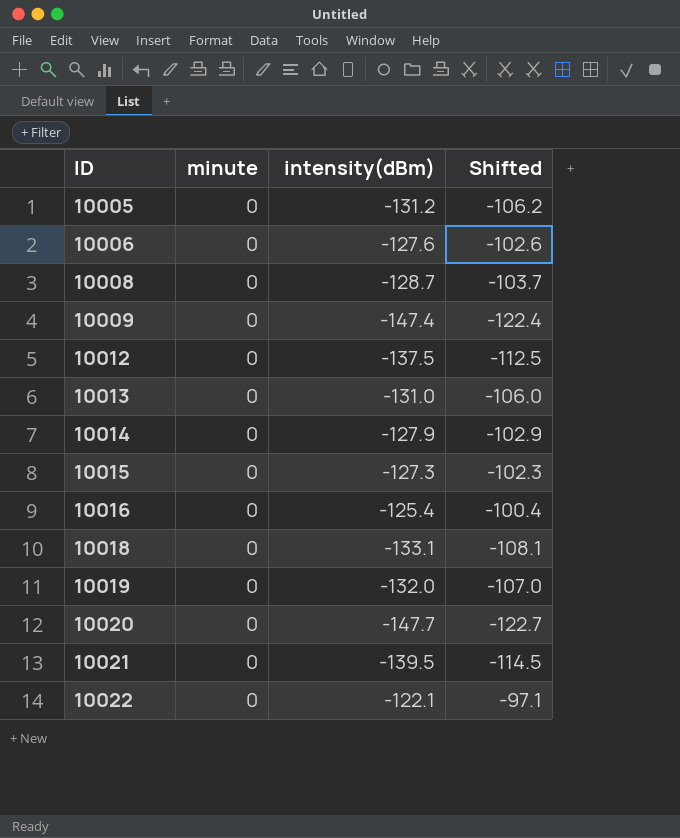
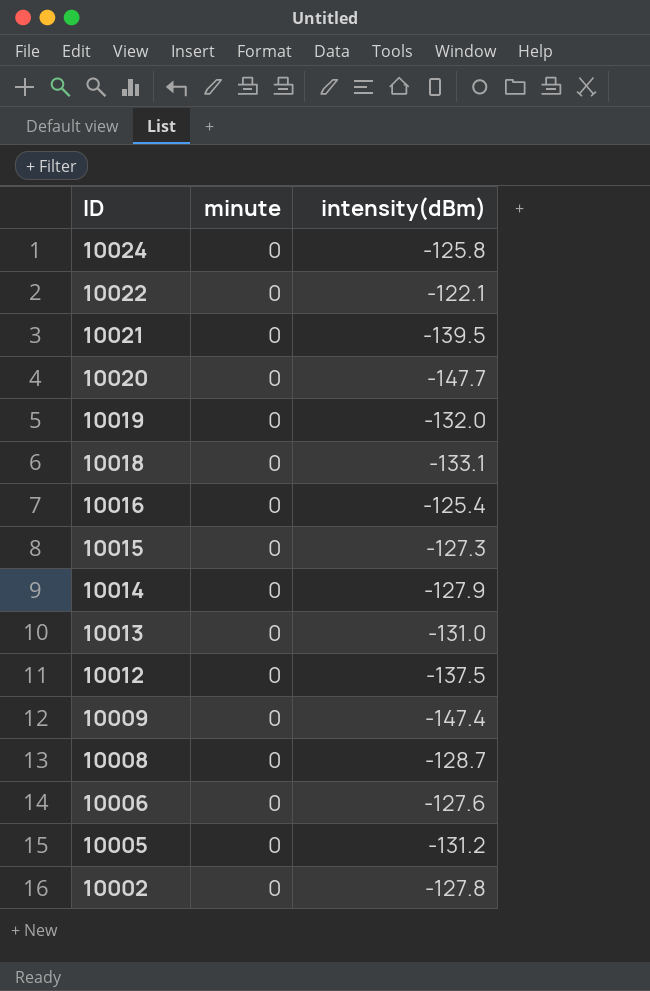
row order: ID ascending -> ID descending
column Shifted | formula: [intensity(dBm)] + 25 -> none
row 10024: none -> 0 | -125.8
row 10002: none -> 0 | -127.8

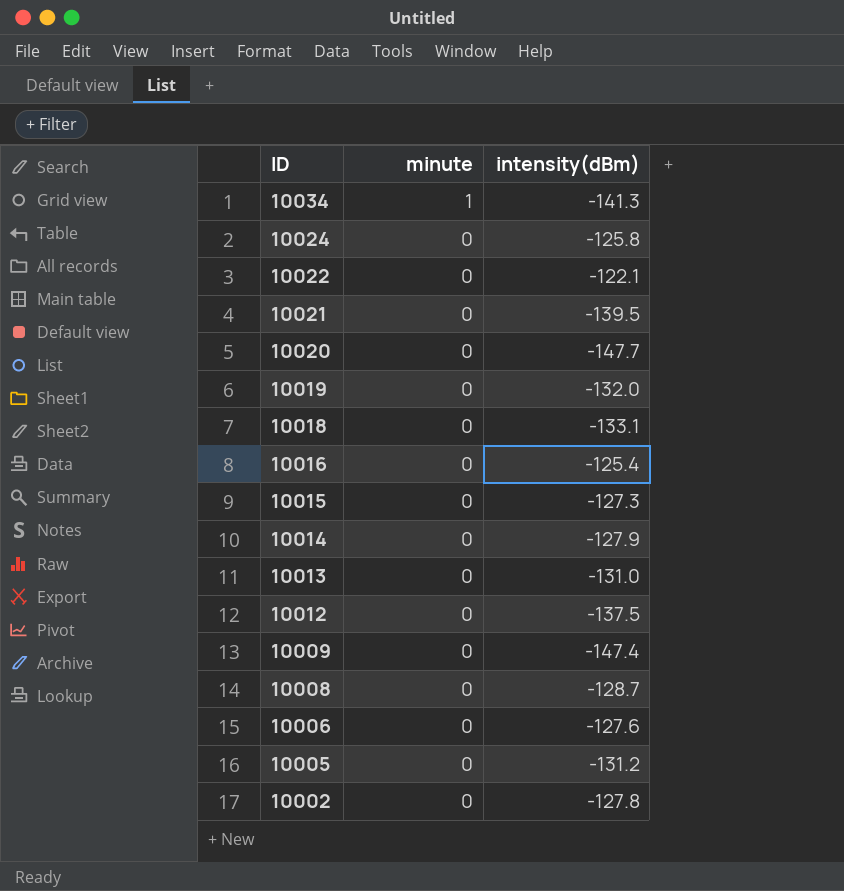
row 10034: none -> 1 | -141.3

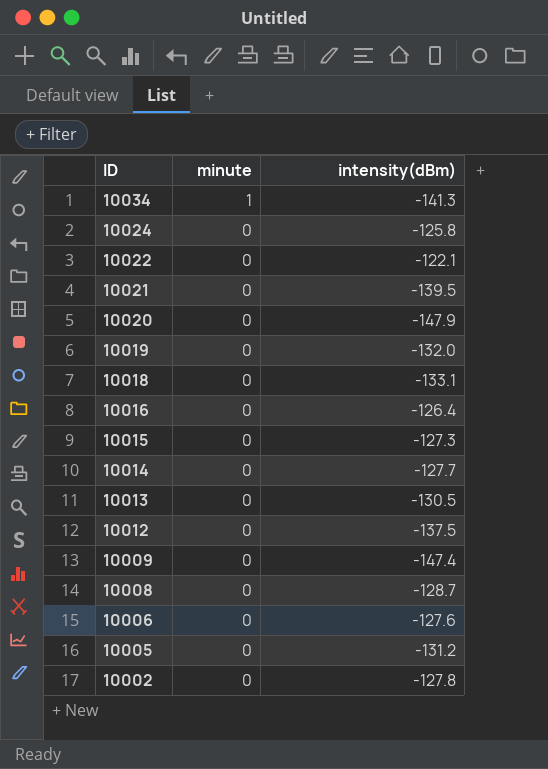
10020 | intensity(dBm): -147.7 -> -147.9
10016 | intensity(dBm): -125.4 -> -126.4
10014 | intensity(dBm): -127.9 -> -127.7
10013 | intensity(dBm): -131.0 -> -130.5

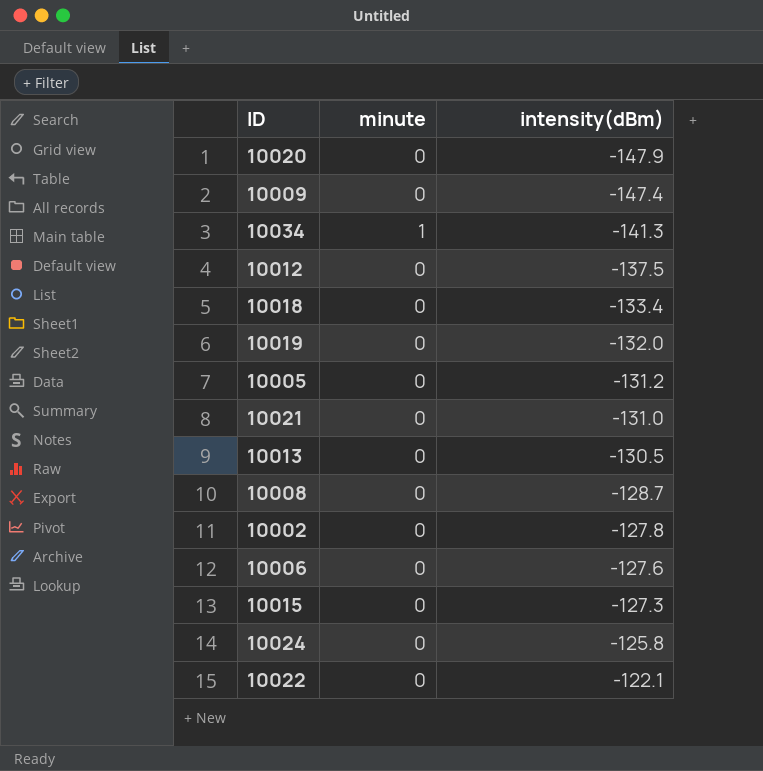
row order: ID descending -> intensity(dBm) ascending
row 10016: 0 | -126.4 -> none
row 10014: 0 | -127.7 -> none
10018 | intensity(dBm): -133.1 -> -133.4
10021 | intensity(dBm): -139.5 -> -131.0

